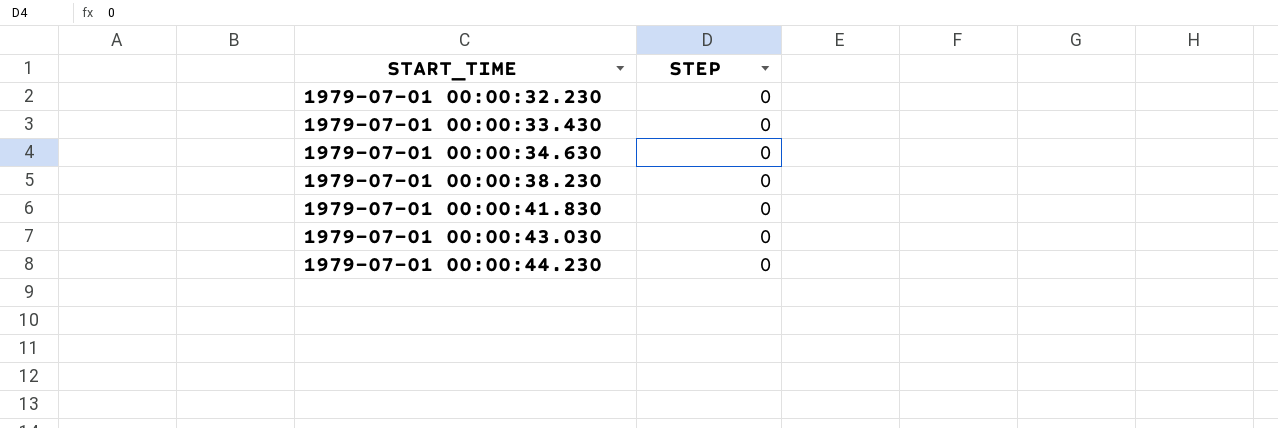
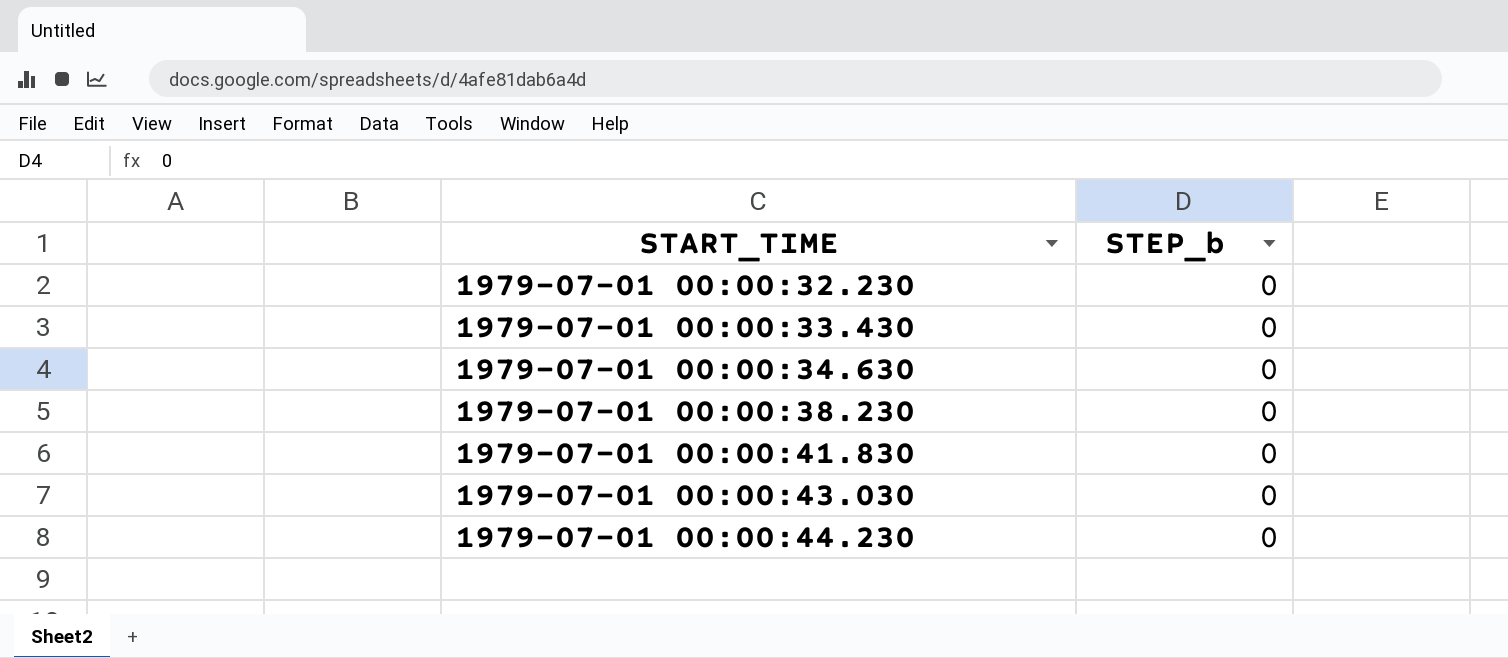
column name: STEP -> STEP_b

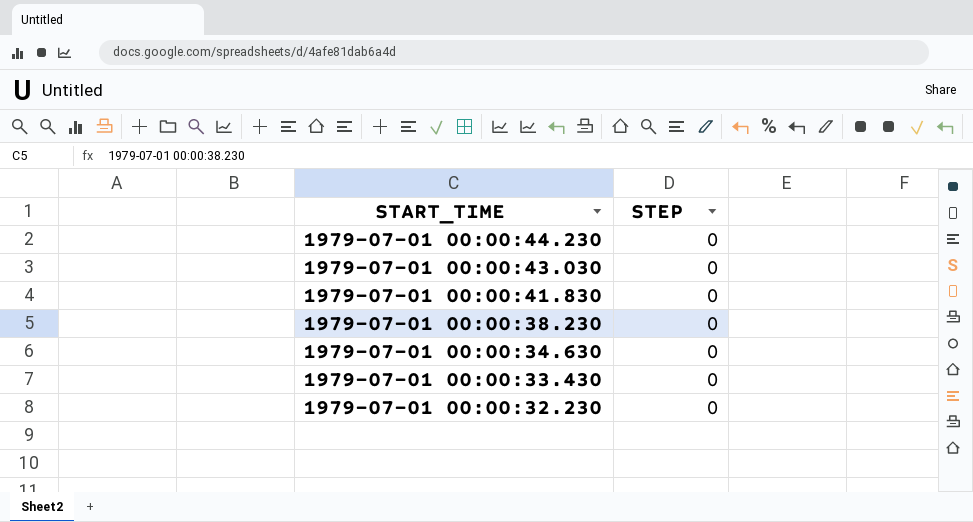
row order: START_TIME ascending -> START_TIME descending
column name: STEP_b -> STEP

